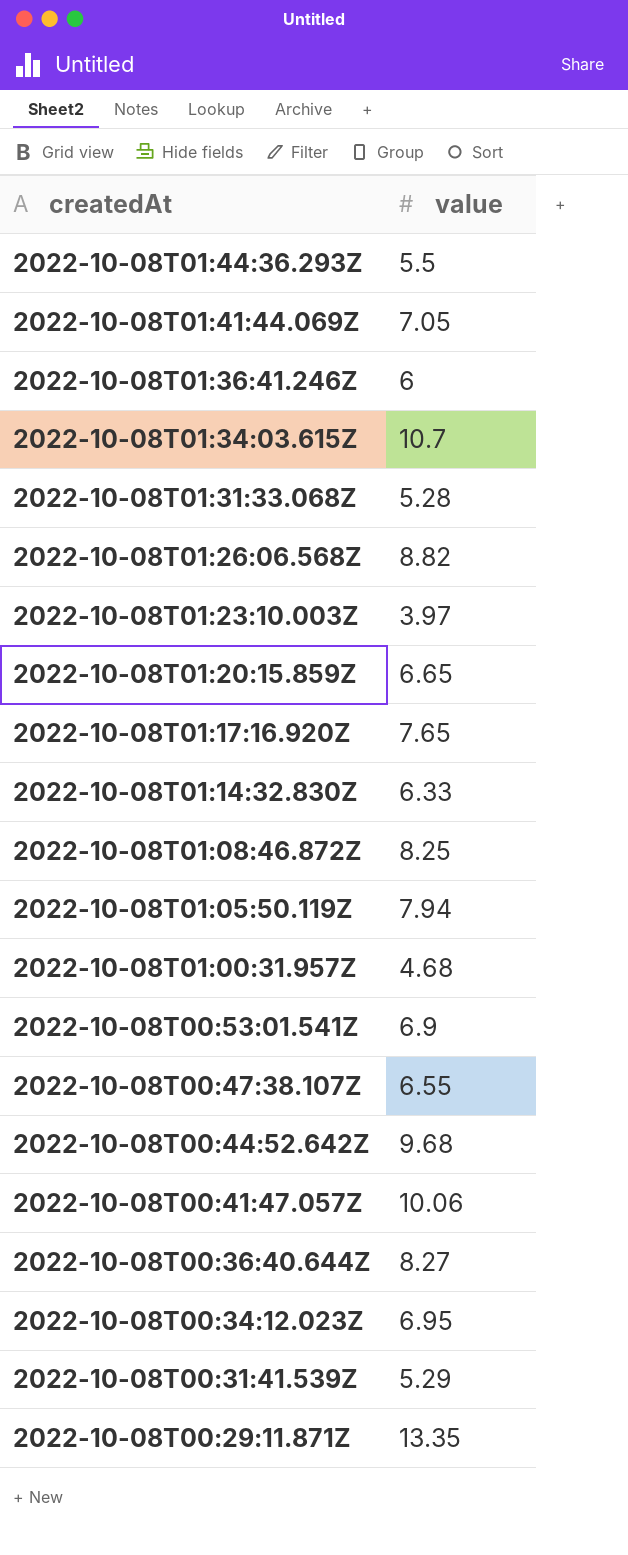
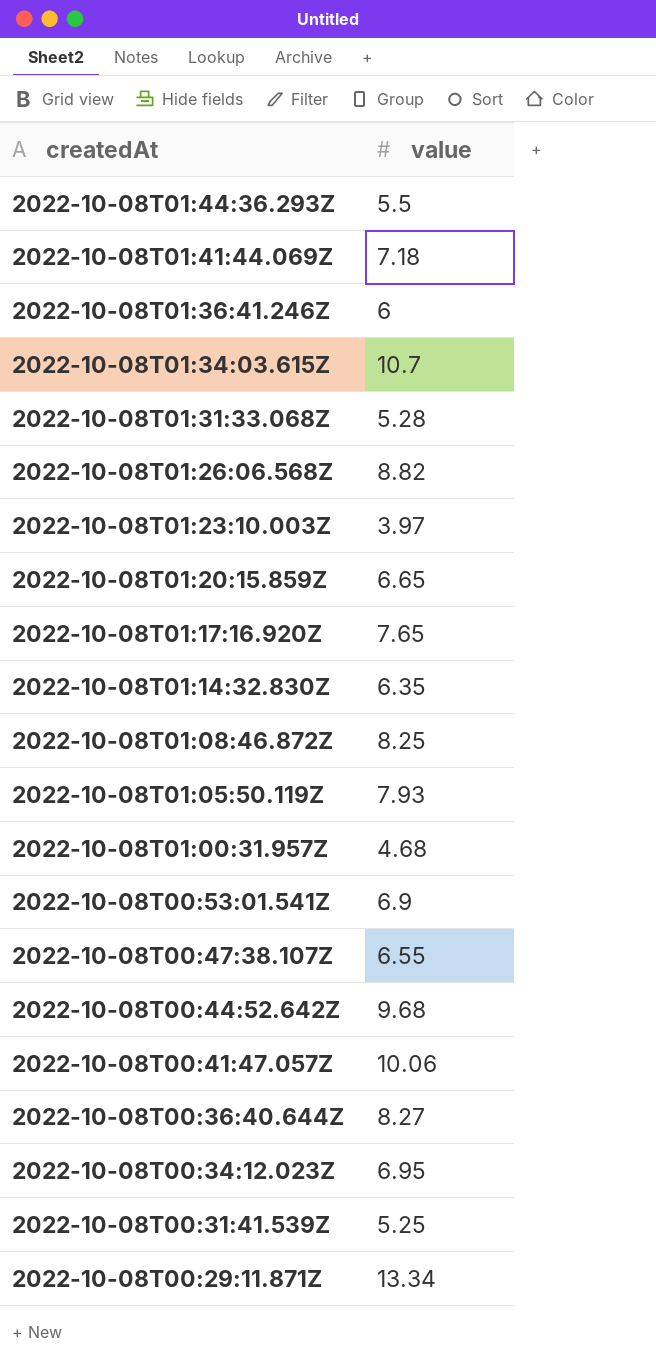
2022-10-08T01:41:44.069Z | value: 7.05 -> 7.18
2022-10-08T01:14:32.830Z | value: 6.33 -> 6.35
2022-10-08T01:05:50.119Z | value: 7.94 -> 7.93
2022-10-08T00:31:41.539Z | value: 5.29 -> 5.25
2022-10-08T00:29:11.871Z | value: 13.35 -> 13.34

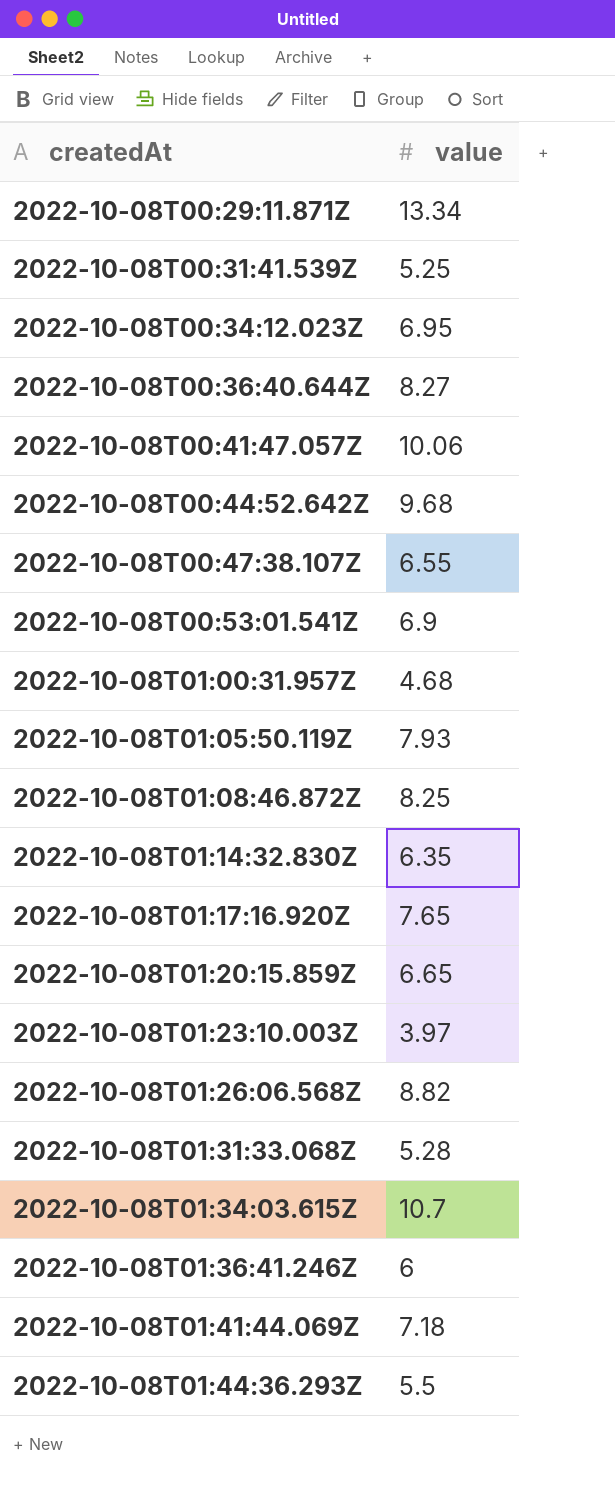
row order: createdAt descending -> createdAt ascending

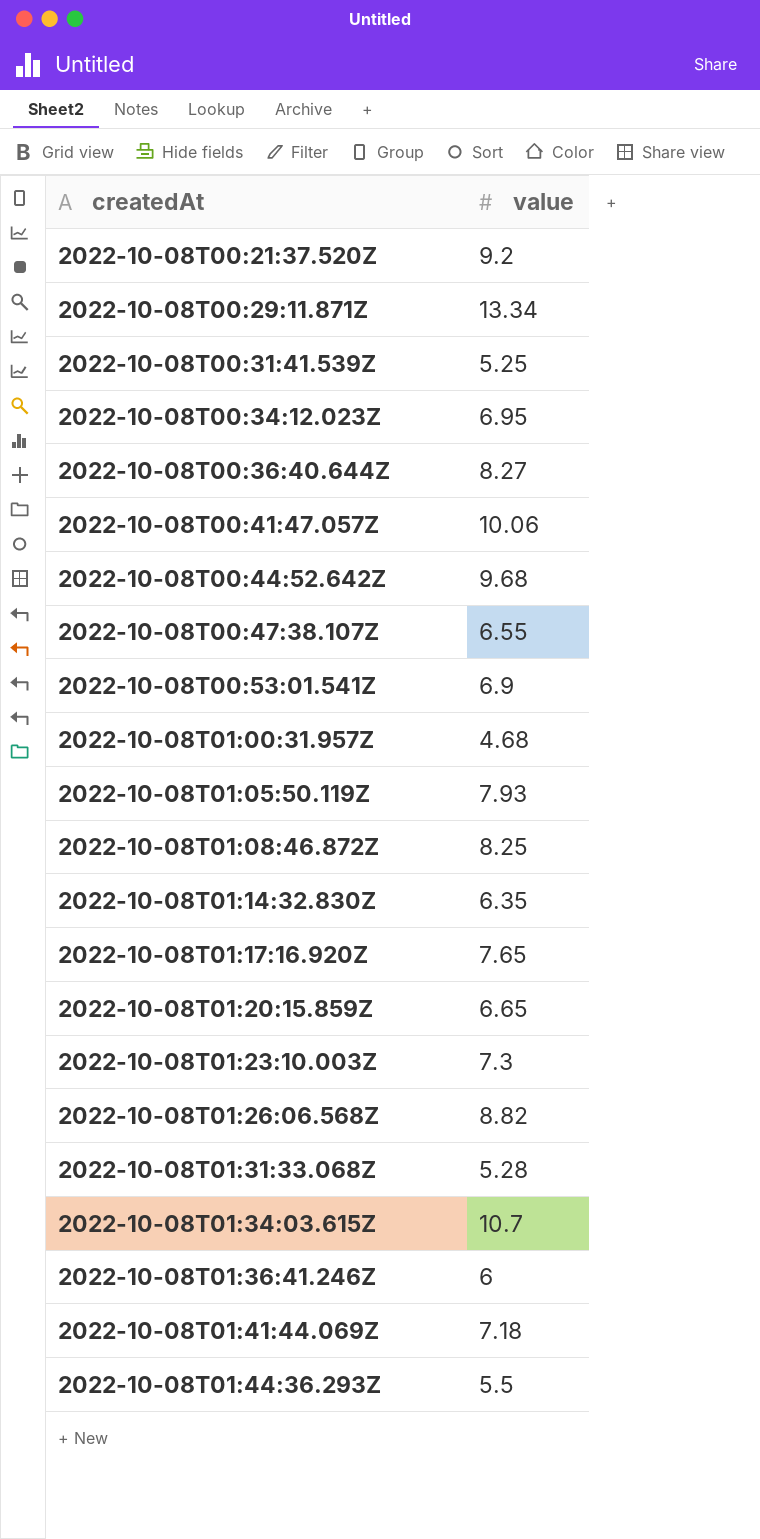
row 2022-10-08T00:21:37.520Z: none -> 9.2
2022-10-08T01:23:10.003Z | value: 3.97 -> 7.3

